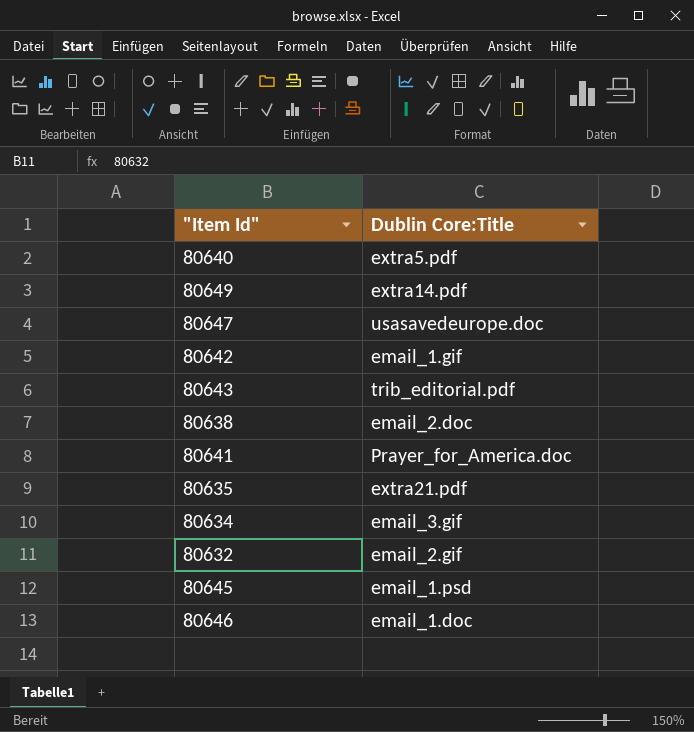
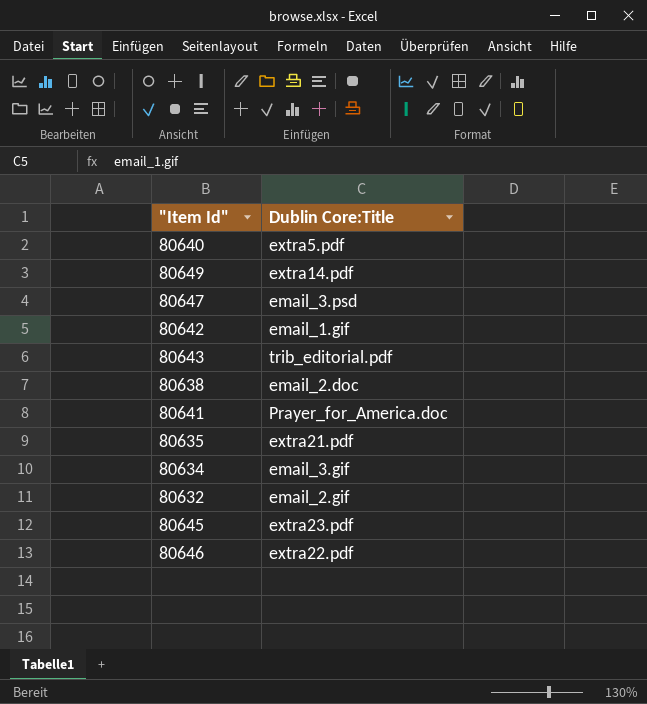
80647 | Dublin Core:Title: usasavedeurope.doc -> email_3.psd
80645 | Dublin Core:Title: email_1.psd -> extra23.pdf
80646 | Dublin Core:Title: email_1.doc -> extra22.pdf

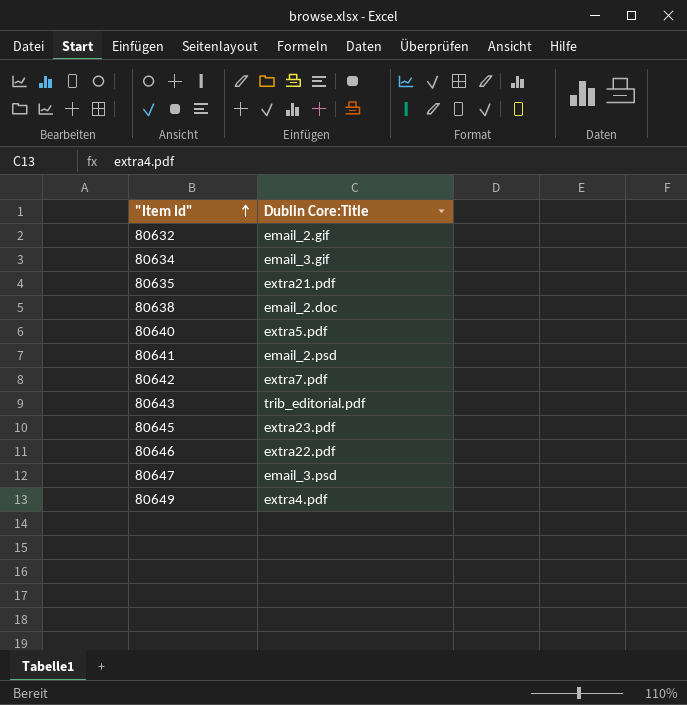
row order: none -> "Item Id" ascending
80641 | Dublin Core:Title: Prayer_for_America.doc -> email_2.psd
80642 | Dublin Core:Title: email_1.gif -> extra7.pdf
80649 | Dublin Core:Title: extra14.pdf -> extra4.pdf

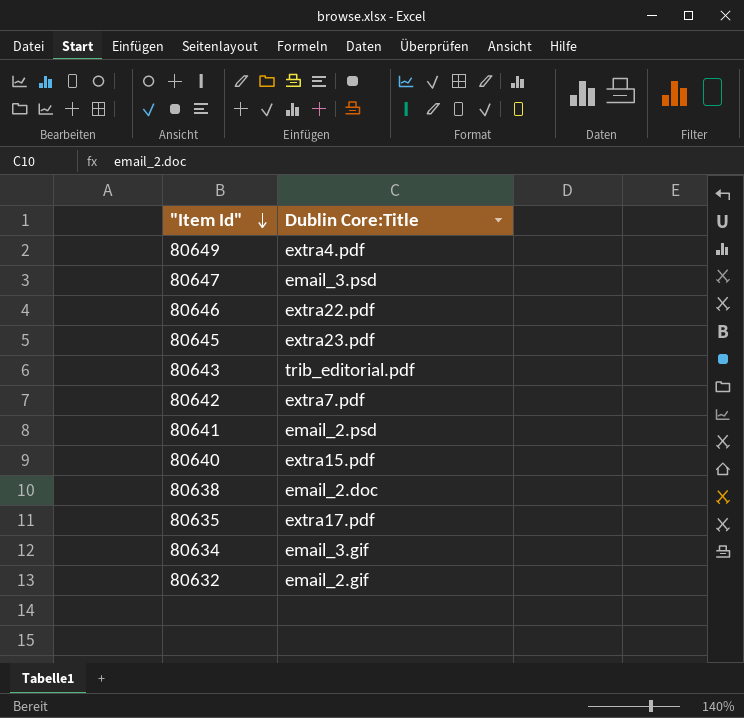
row order: "Item Id" ascending -> "Item Id" descending
80640 | Dublin Core:Title: extra5.pdf -> extra15.pdf
80635 | Dublin Core:Title: extra21.pdf -> extra17.pdf

